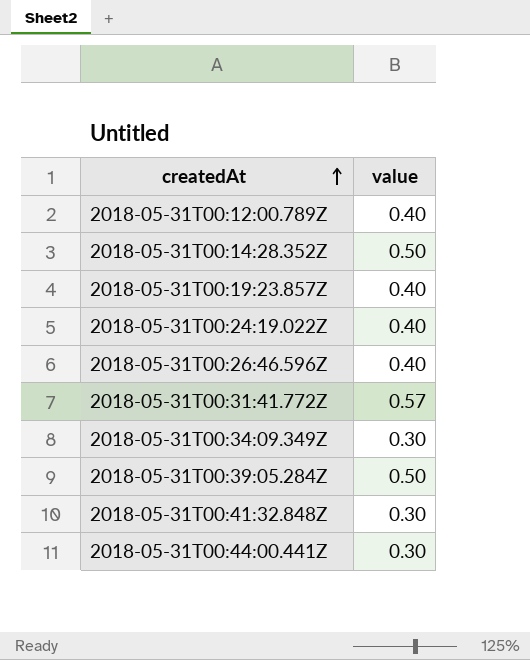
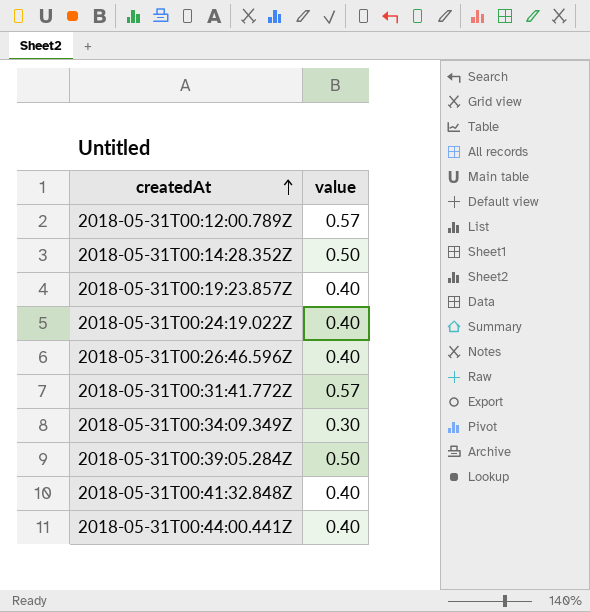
2018-05-31T00:12:00.789Z | value: 0.40 -> 0.57
2018-05-31T00:41:32.848Z | value: 0.30 -> 0.40
2018-05-31T00:44:00.441Z | value: 0.30 -> 0.40

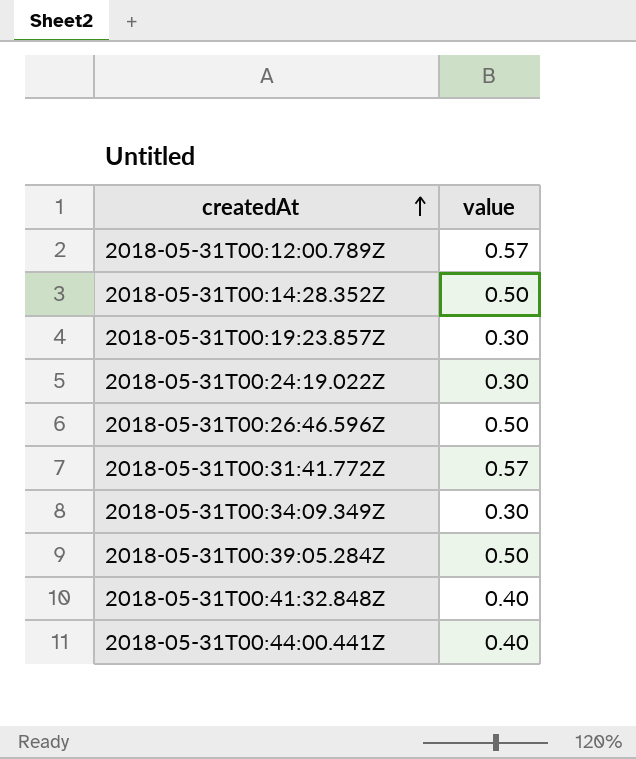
2018-05-31T00:19:23.857Z | value: 0.40 -> 0.30
2018-05-31T00:24:19.022Z | value: 0.40 -> 0.30
2018-05-31T00:26:46.596Z | value: 0.40 -> 0.50

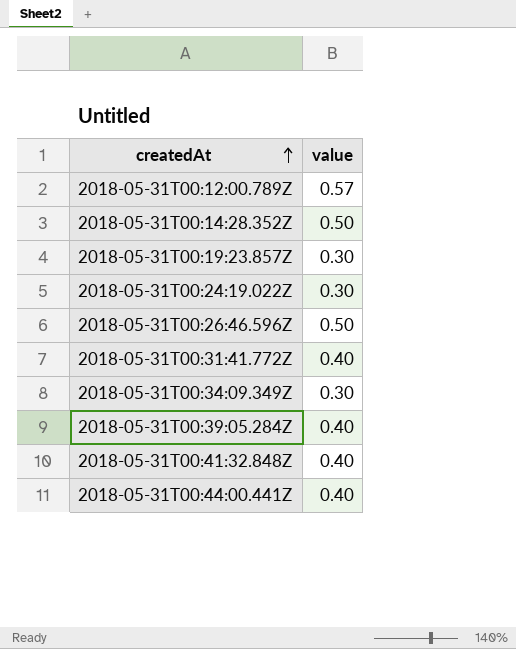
2018-05-31T00:31:41.772Z | value: 0.57 -> 0.40
2018-05-31T00:39:05.284Z | value: 0.50 -> 0.40

